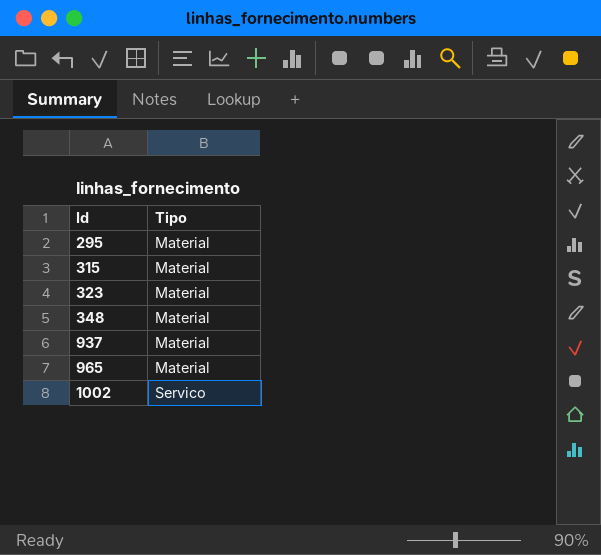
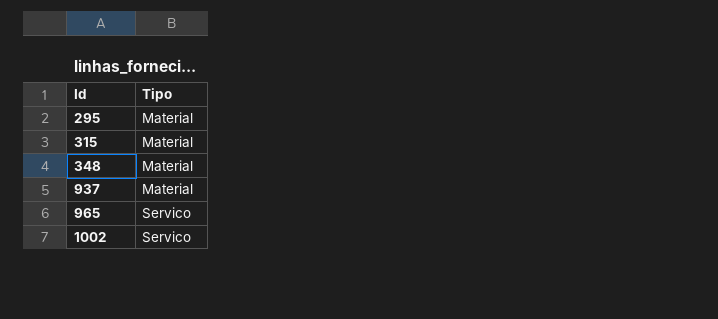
row 323: Material -> none
965 | Tipo: Material -> Servico

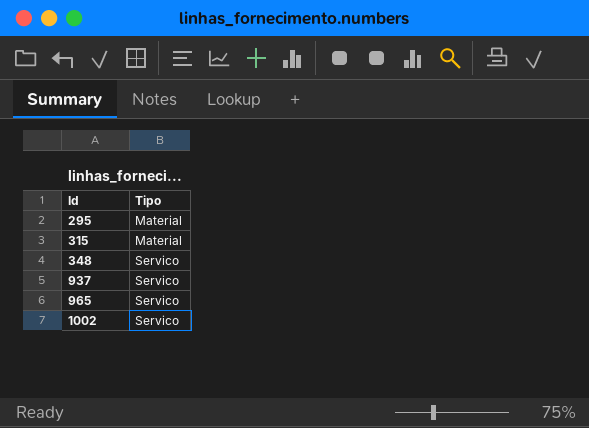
348 | Tipo: Material -> Servico
937 | Tipo: Material -> Servico

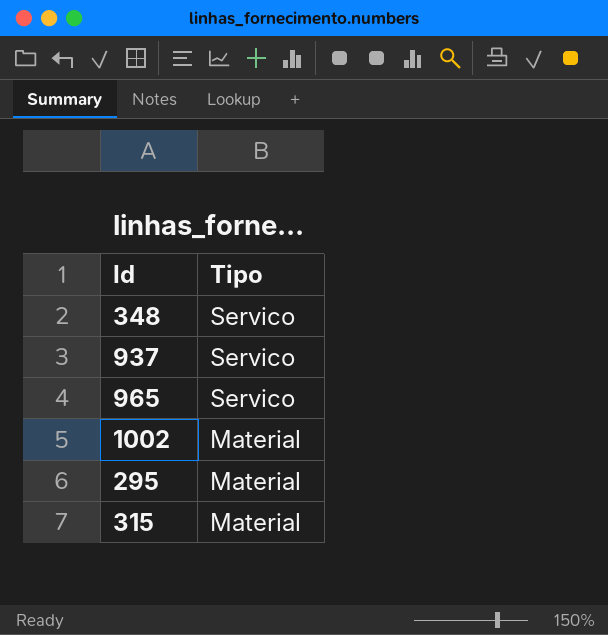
row order: Id ascending -> Tipo descending
1002 | Tipo: Servico -> Material

